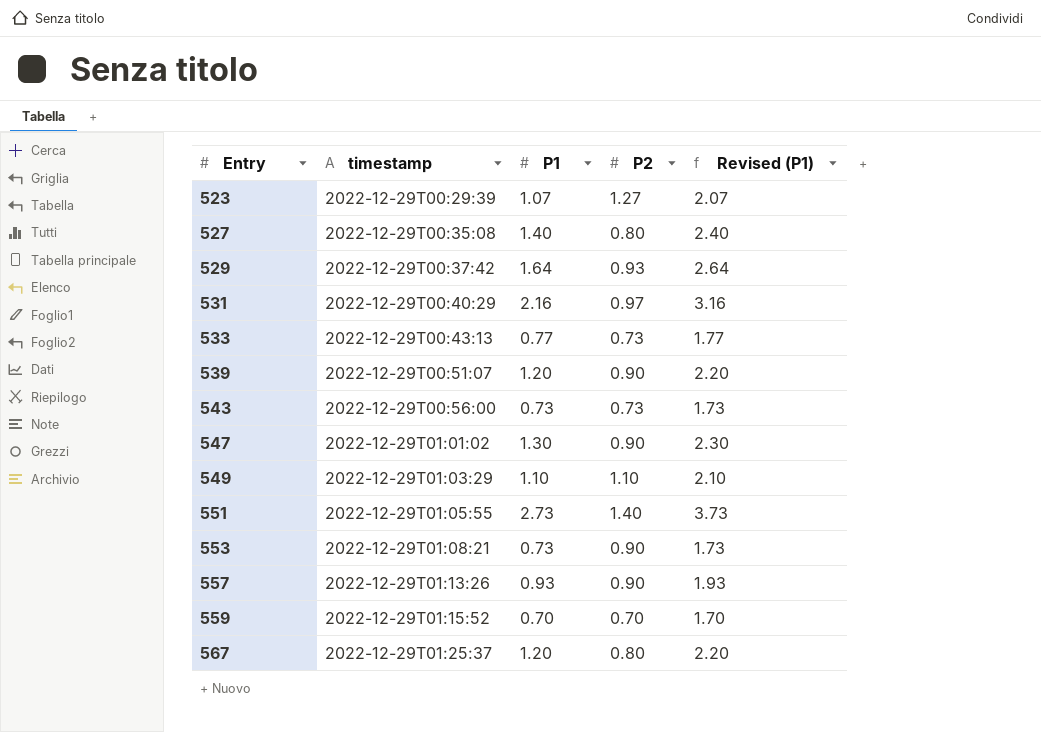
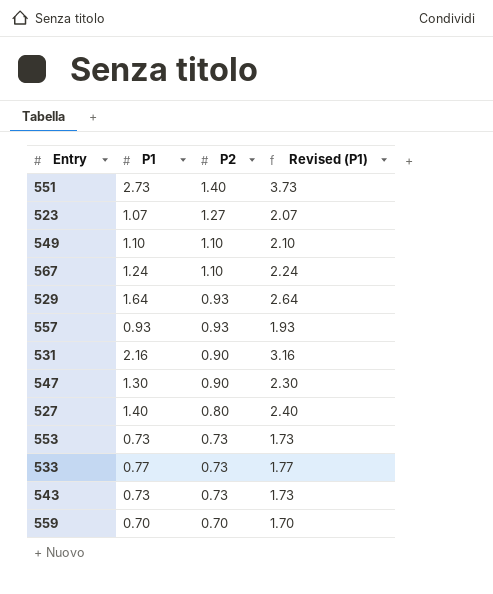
row order: Entry ascending -> P2 descending
column timestamp | position: 2 -> none
row 539: 2022-12-29T00:51:07 | 1.20 | 0.90 | 2.20 -> none
567 | P1: 1.20 -> 1.24
567 | P2: 0.80 -> 1.10
567 | Revised (P1): 2.20 -> 2.24
557 | P2: 0.90 -> 0.93
531 | P2: 0.97 -> 0.90
553 | P2: 0.90 -> 0.73

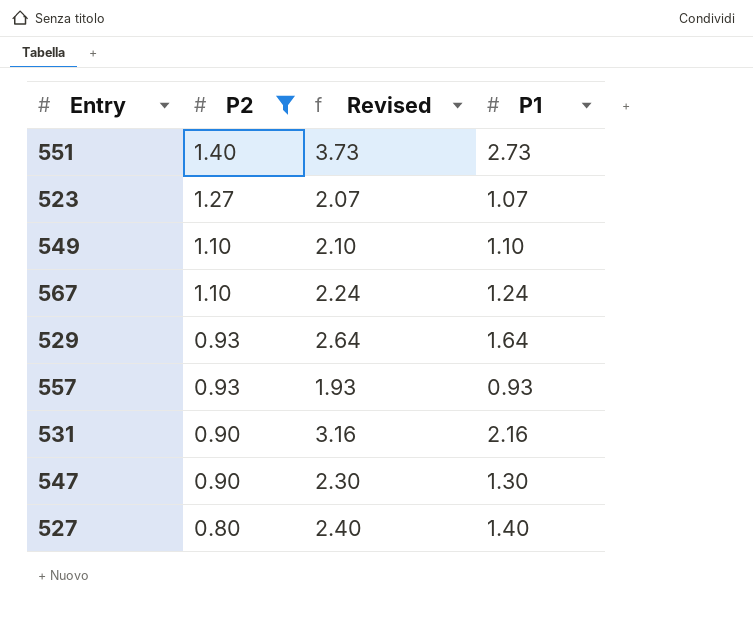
filter: none -> P2 >= 0.80
column name: Revised (P1) -> Revised
column P1 | position: 2 -> 4

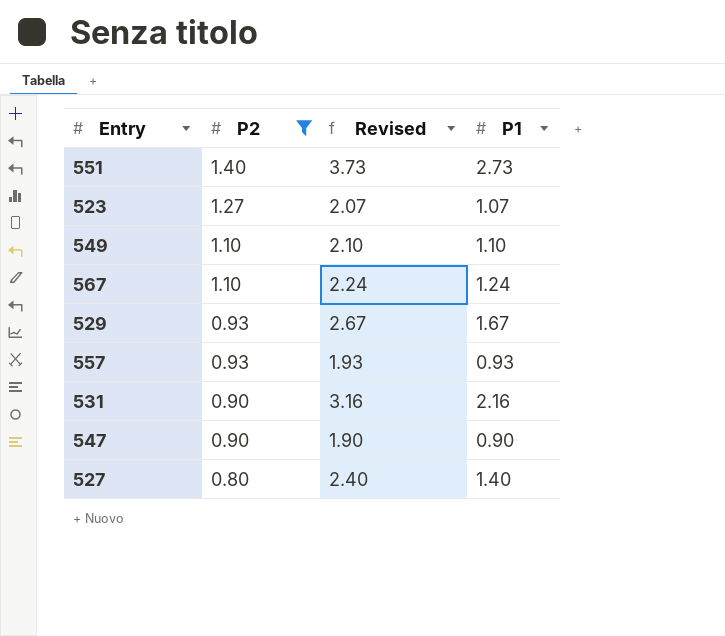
529 | Revised: 2.64 -> 2.67
529 | P1: 1.64 -> 1.67
547 | Revised: 2.30 -> 1.90
547 | P1: 1.30 -> 0.90

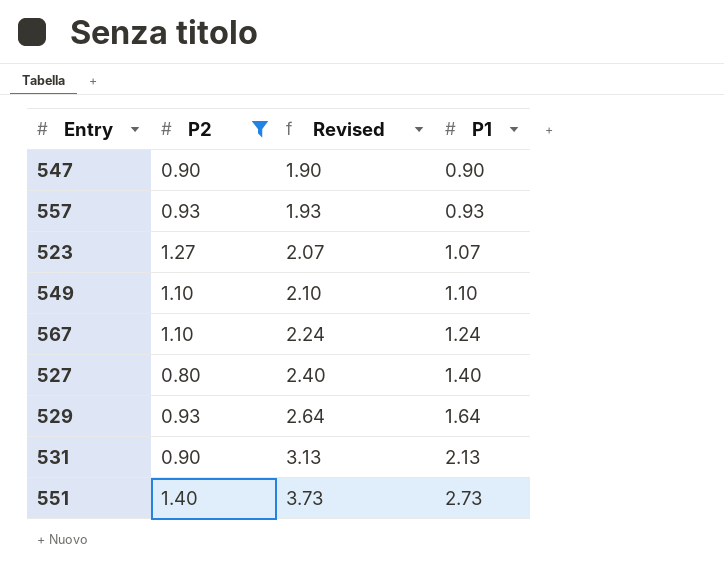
row order: P2 descending -> Revised ascending
529 | Revised: 2.67 -> 2.64
529 | P1: 1.67 -> 1.64
531 | Revised: 3.16 -> 3.13
531 | P1: 2.16 -> 2.13

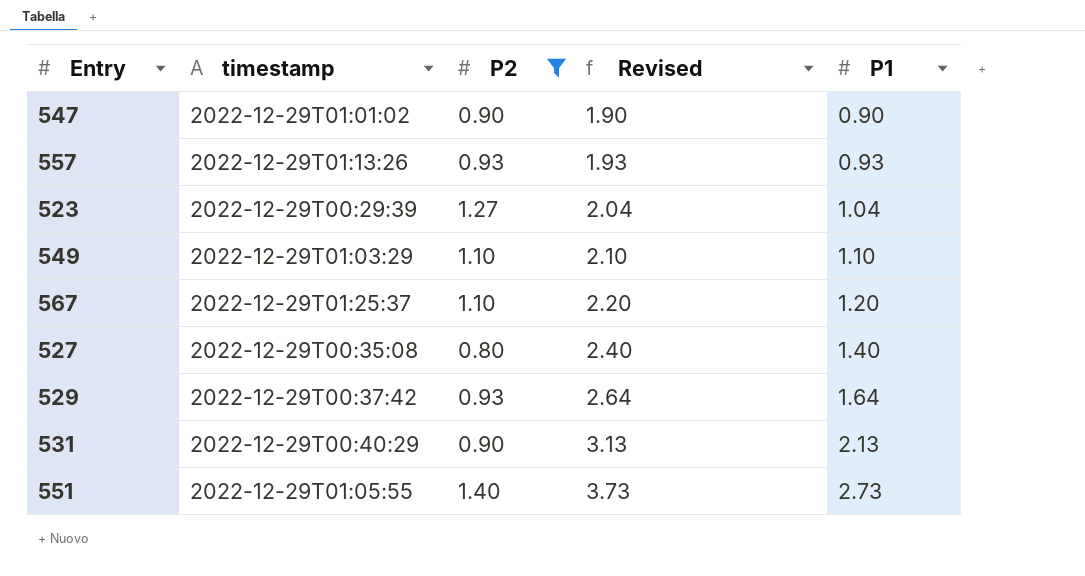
column timestamp | position: none -> 2
523 | Revised: 2.07 -> 2.04
523 | P1: 1.07 -> 1.04
567 | Revised: 2.24 -> 2.20
567 | P1: 1.24 -> 1.20

